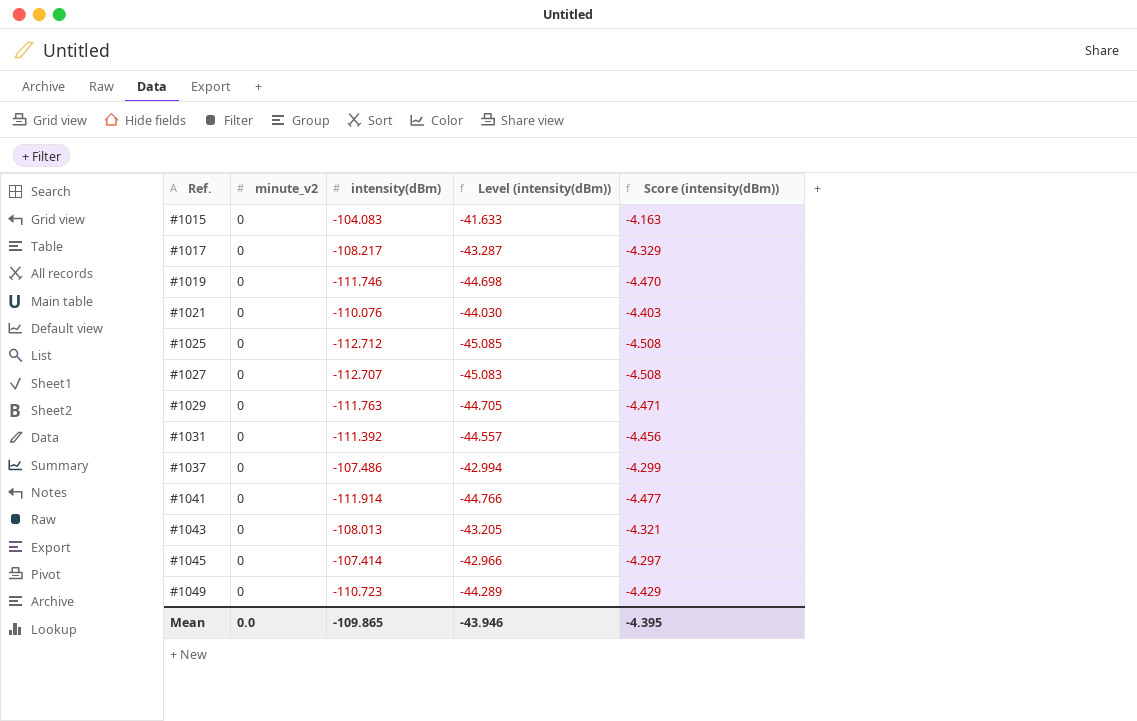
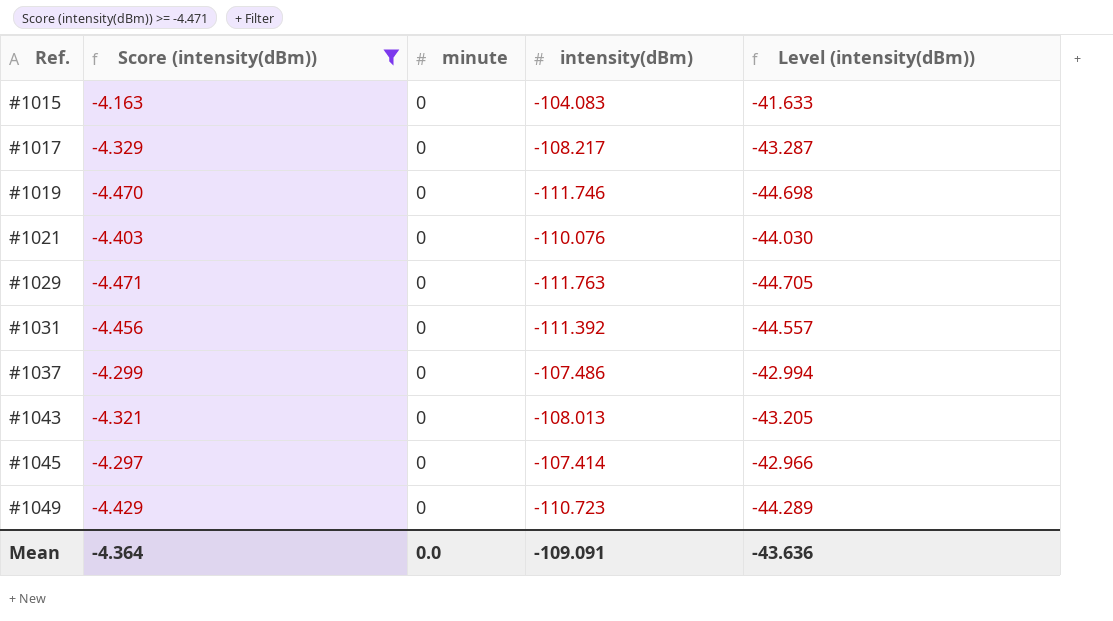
filter: none -> Score (intensity(dBm)) >= -4.471
column Score (intensity(dBm)) | position: 5 -> 2
column name: minute_v2 -> minute
Mean | Score (intensity(dBm)): -4.395 -> -4.364
Mean | intensity(dBm): -109.865 -> -109.091
Mean | Level (intensity(dBm)): -43.946 -> -43.636

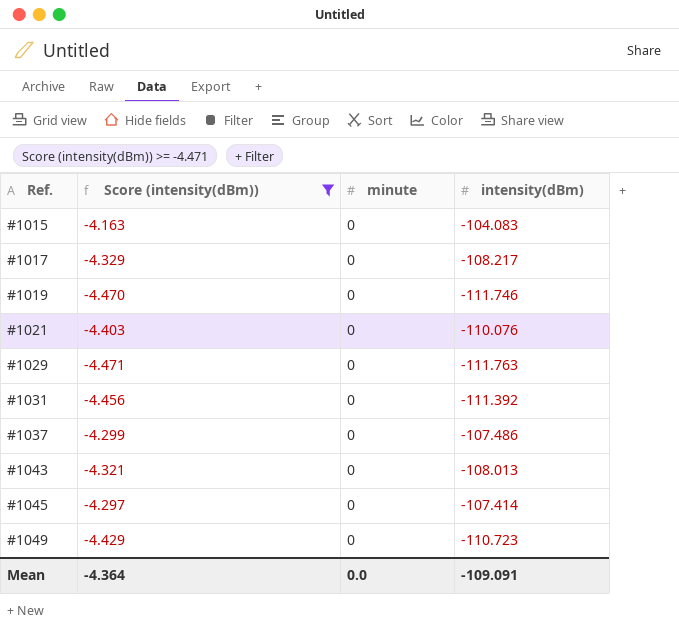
column Level (intensity(dBm)) | formula: [intensity(dBm)] * 0.4 -> none

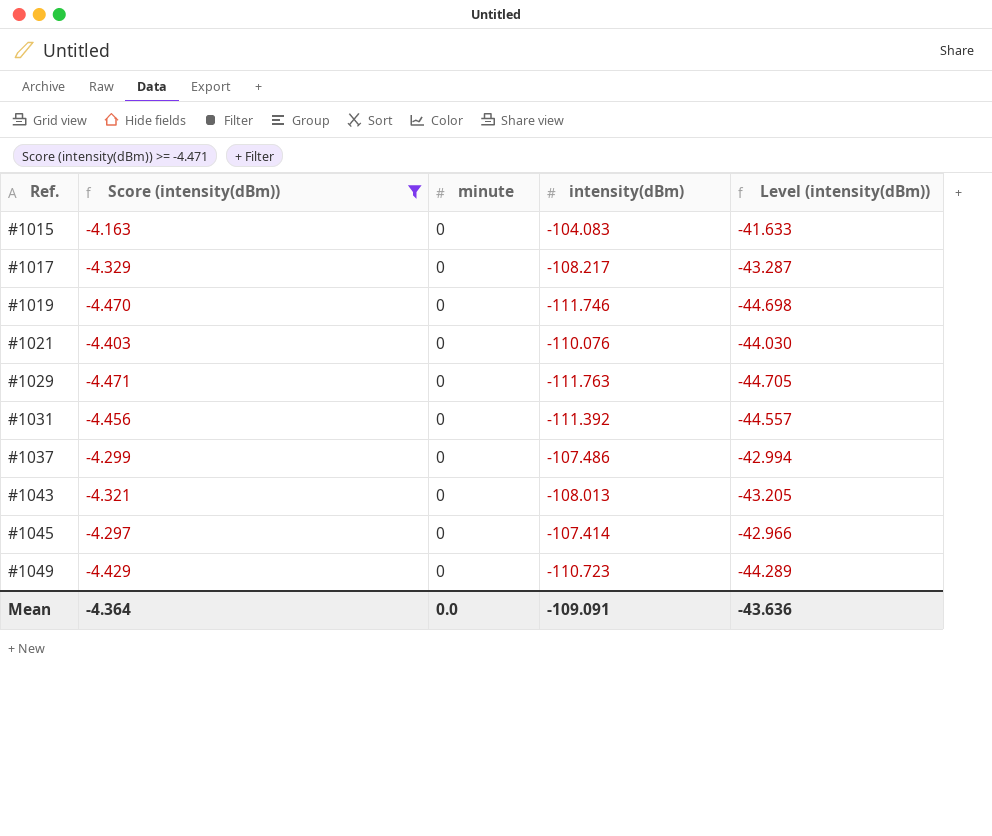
column Level (intensity(dBm)) | formula: none -> [intensity(dBm)] * 0.4

